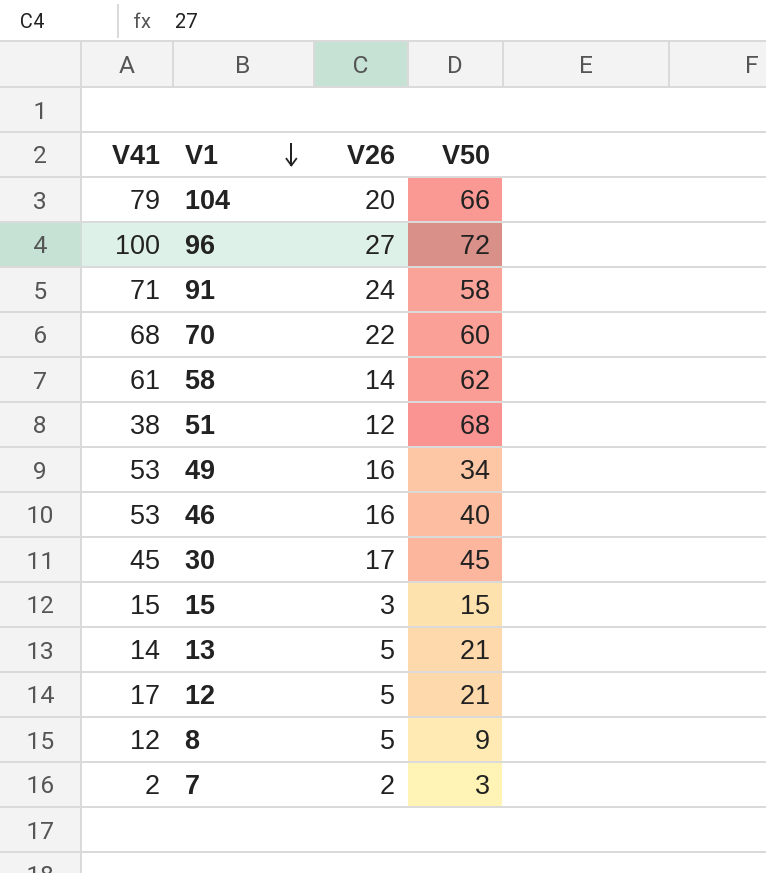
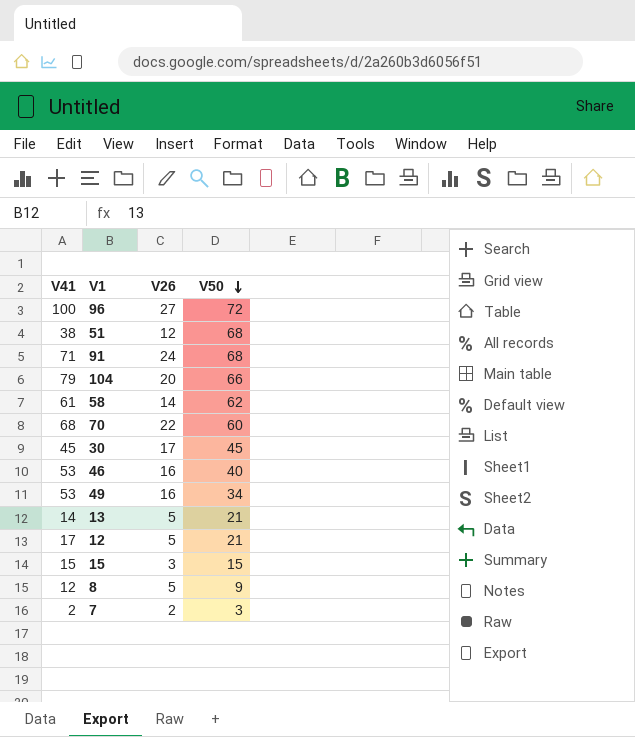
row order: V1 descending -> V50 descending
91 | V50: 58 -> 68

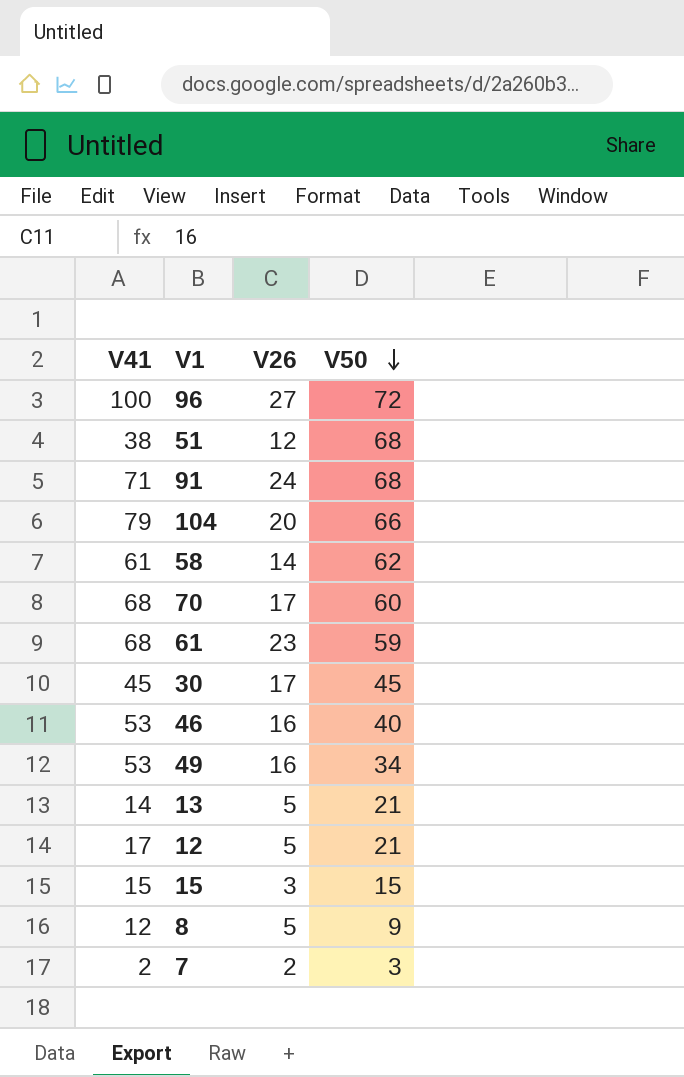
70 | V26: 22 -> 17
row 61: none -> 68 | 23 | 59

